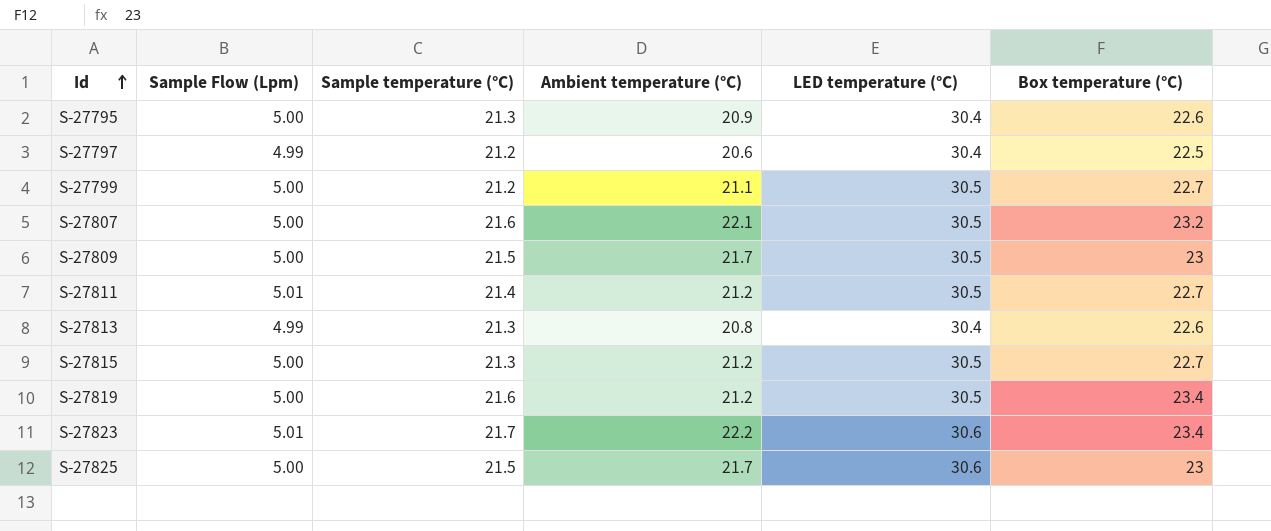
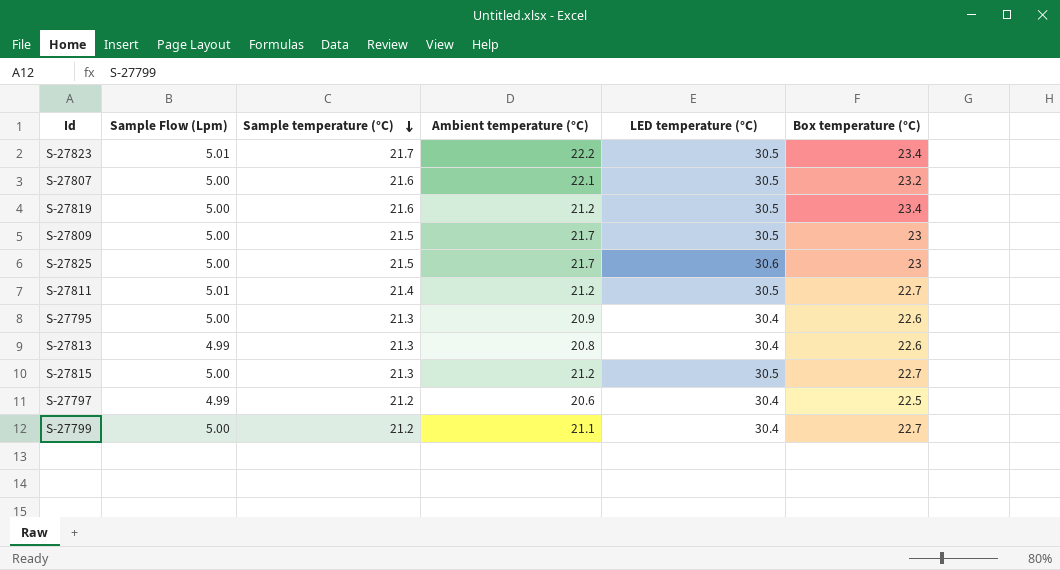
row order: Id ascending -> Sample temperature (°C) descending
S-27823 | LED temperature (°C): 30.6 -> 30.5
S-27799 | LED temperature (°C): 30.5 -> 30.4

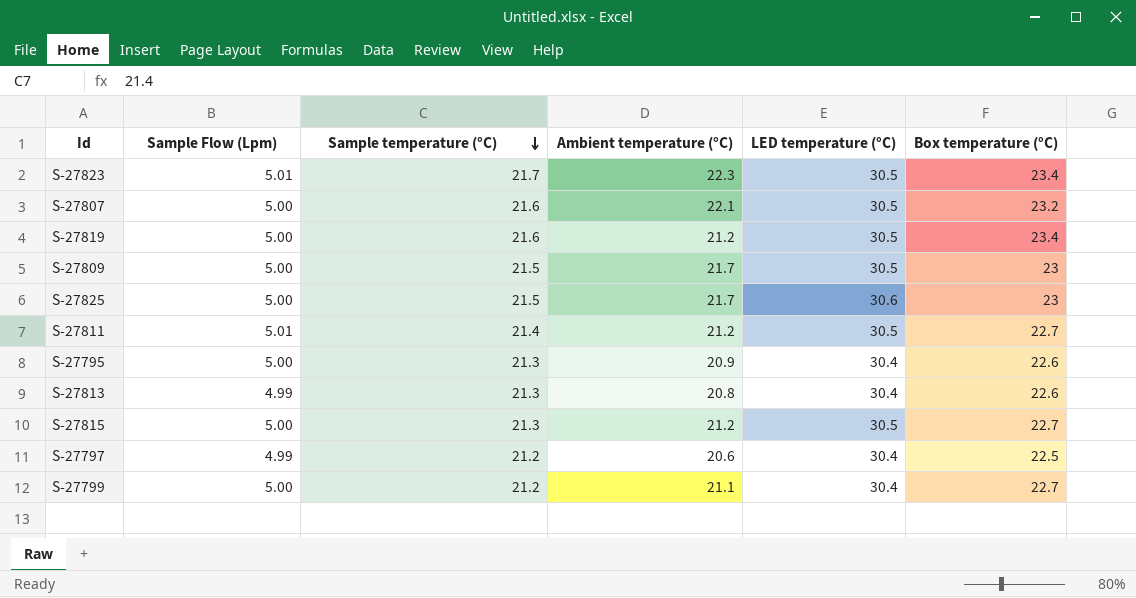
S-27823 | Ambient temperature (°C): 22.2 -> 22.3

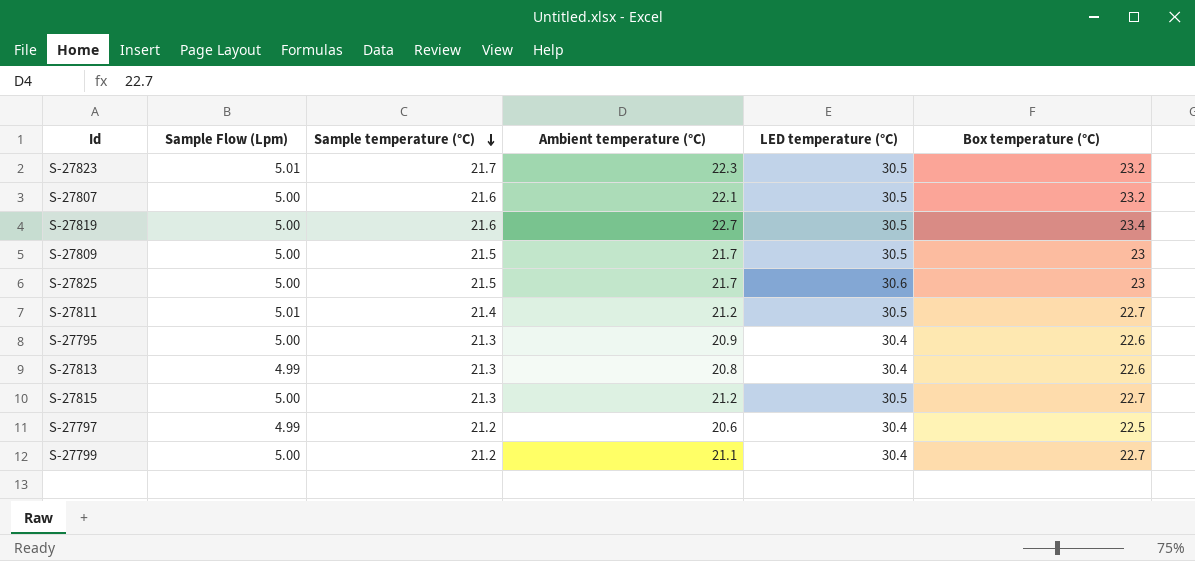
S-27823 | Box temperature (°C): 23.4 -> 23.2
S-27819 | Ambient temperature (°C): 21.2 -> 22.7

